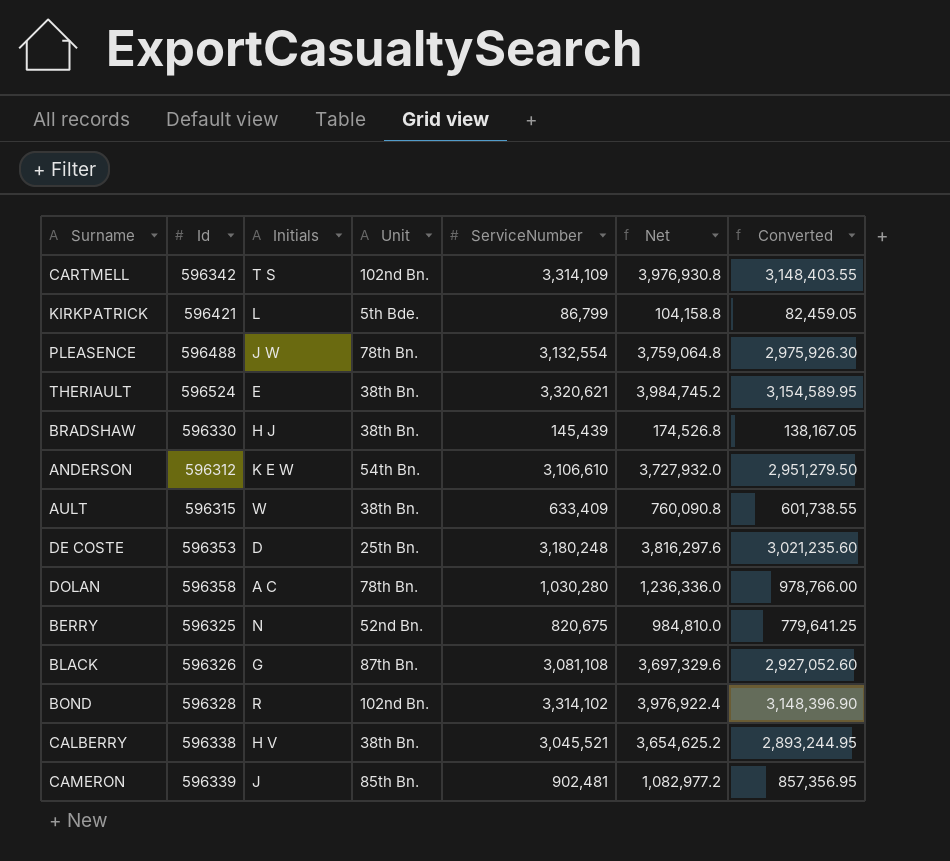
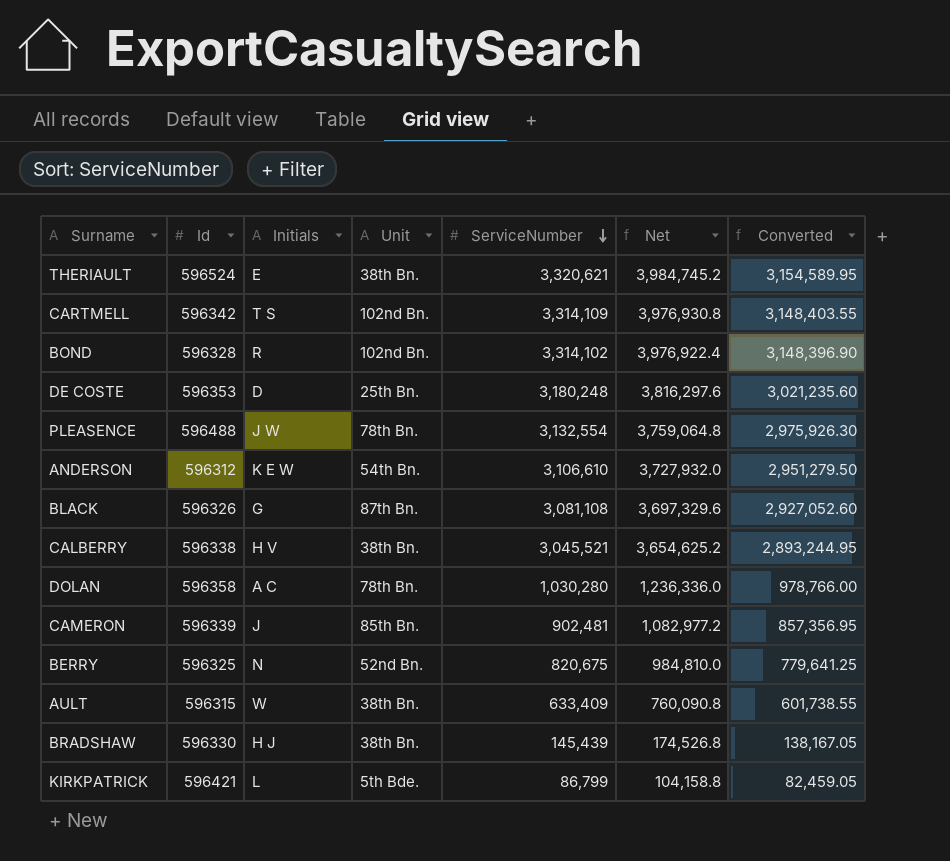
row order: none -> ServiceNumber descending

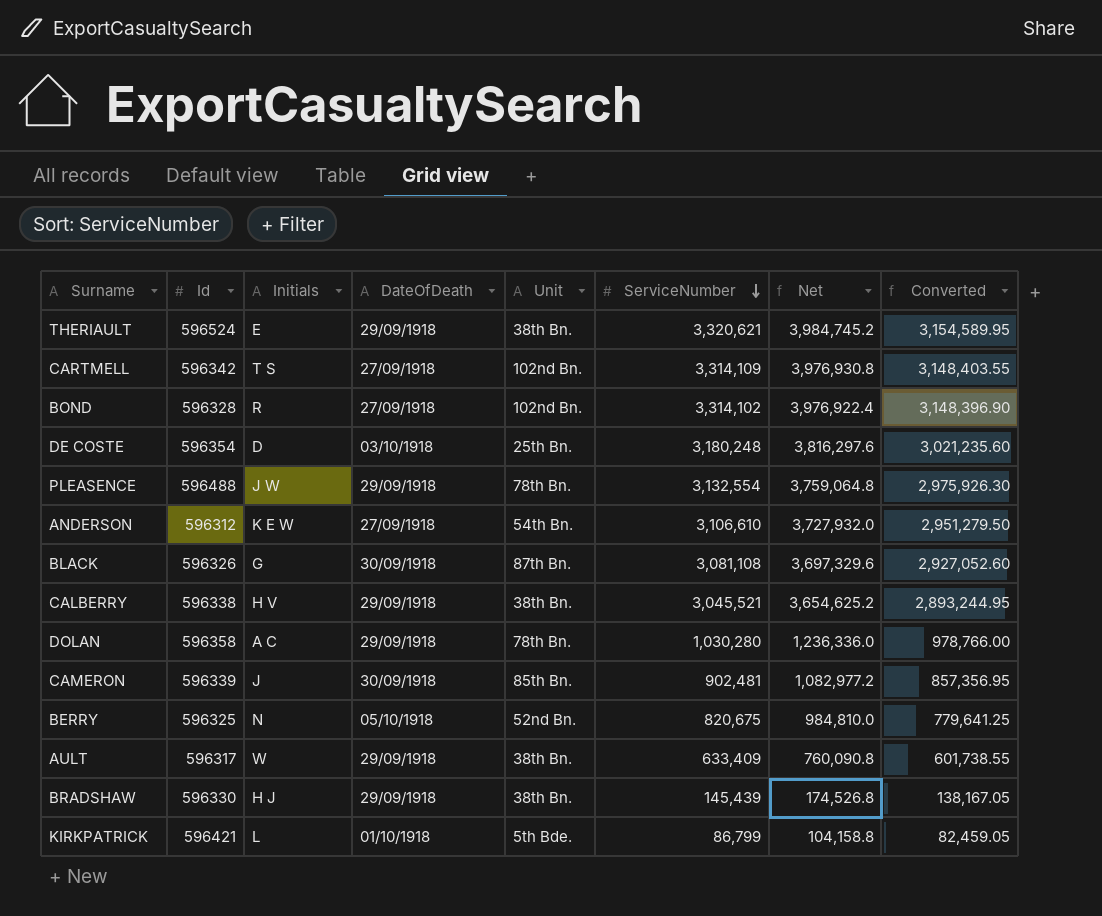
column DateOfDeath | position: none -> 4
DE COSTE | Id: 596353 -> 596354
AULT | Id: 596315 -> 596317

